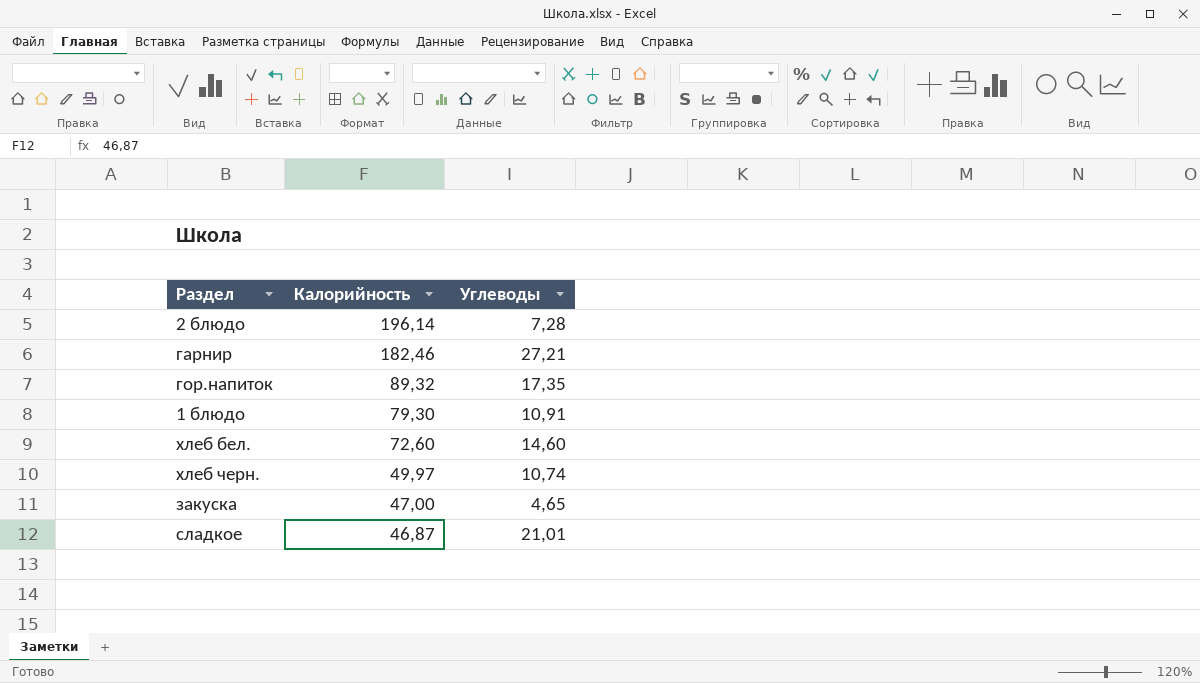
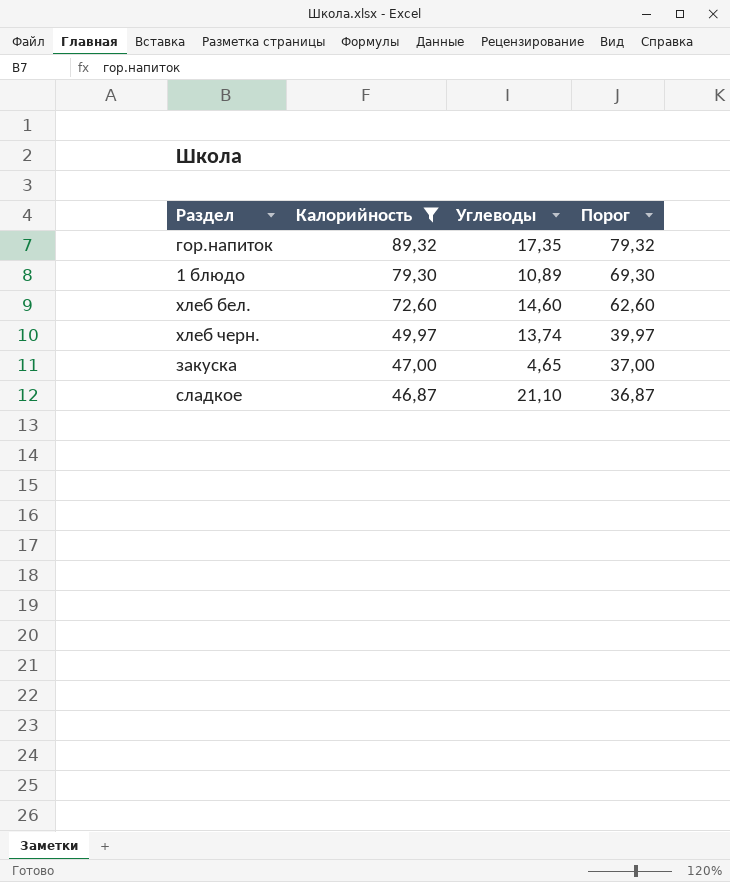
filter: none -> Калорийность <= 89,32
column Порог | formula: none -> [Калорийность] - 10
1 блюдо | Углеводы: 10,91 -> 10,89
хлеб черн. | Углеводы: 10,74 -> 13,74
сладкое | Углеводы: 21,01 -> 21,10

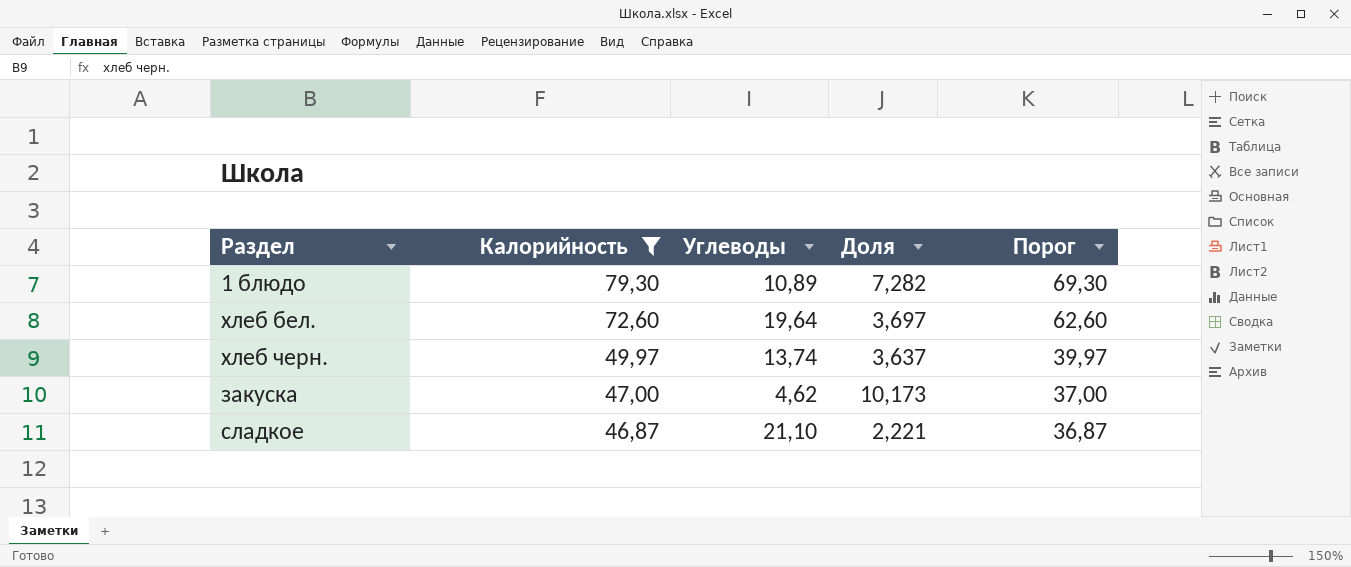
column Доля | formula: none -> [Калорийность] / [Углеводы]
row гор.напиток: 89,32 | 17,35 | 79,32 -> none
хлеб бел. | Углеводы: 14,60 -> 19,64
закуска | Углеводы: 4,65 -> 4,62

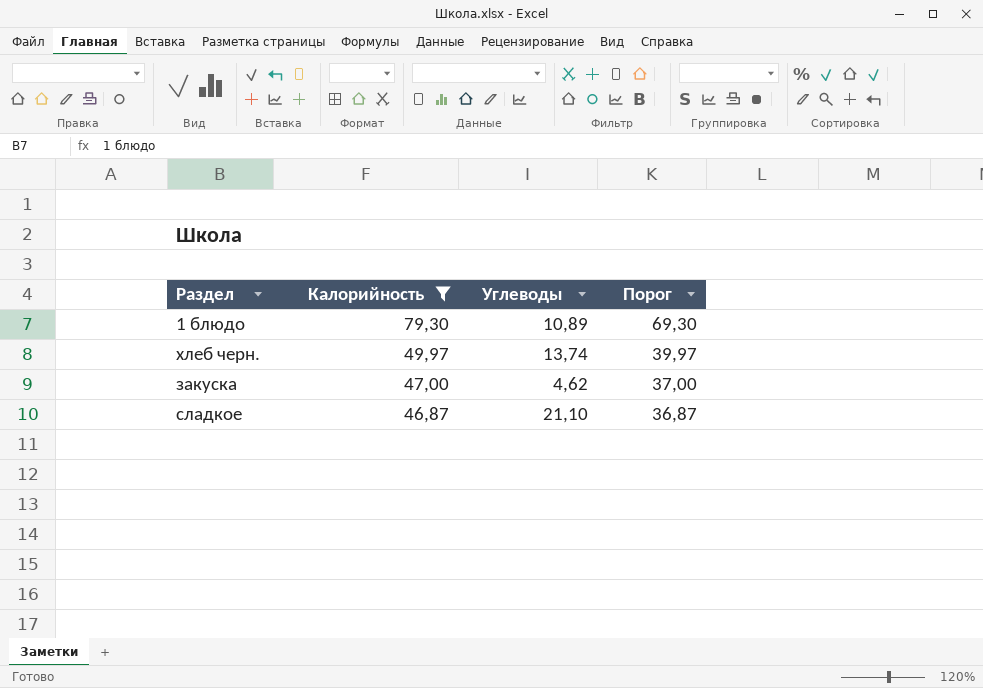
column Доля | formula: [Калорийность] / [Углеводы] -> none
row хлеб бел.: 72,60 | 19,64 | 3,697 | 62,60 -> none

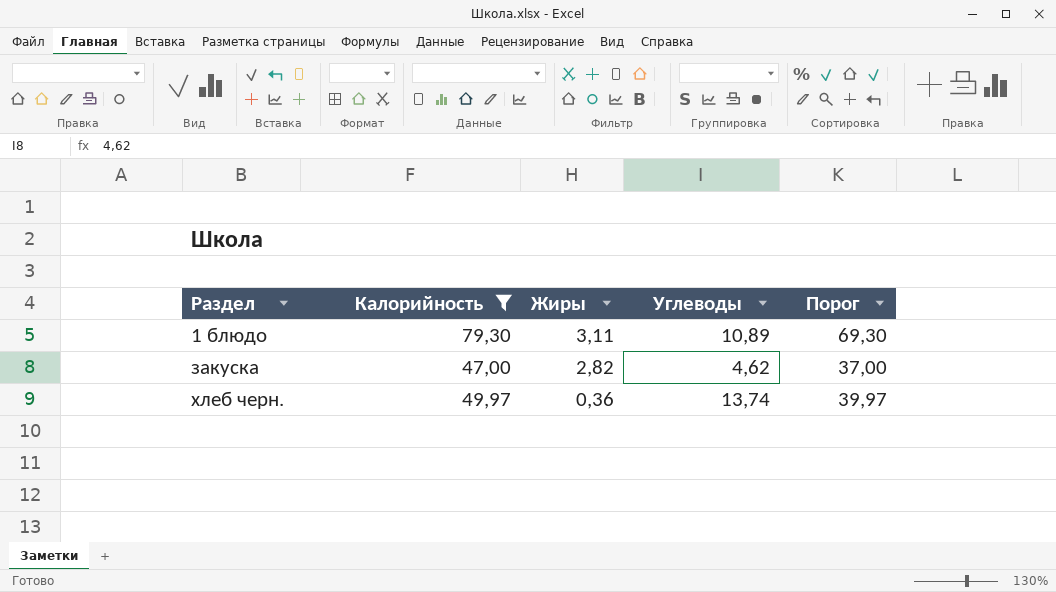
row order: Калорийность descending -> Раздел ascending
column Жиры | position: none -> 3
row сладкое: 46,87 | 21,10 | 36,87 -> none

